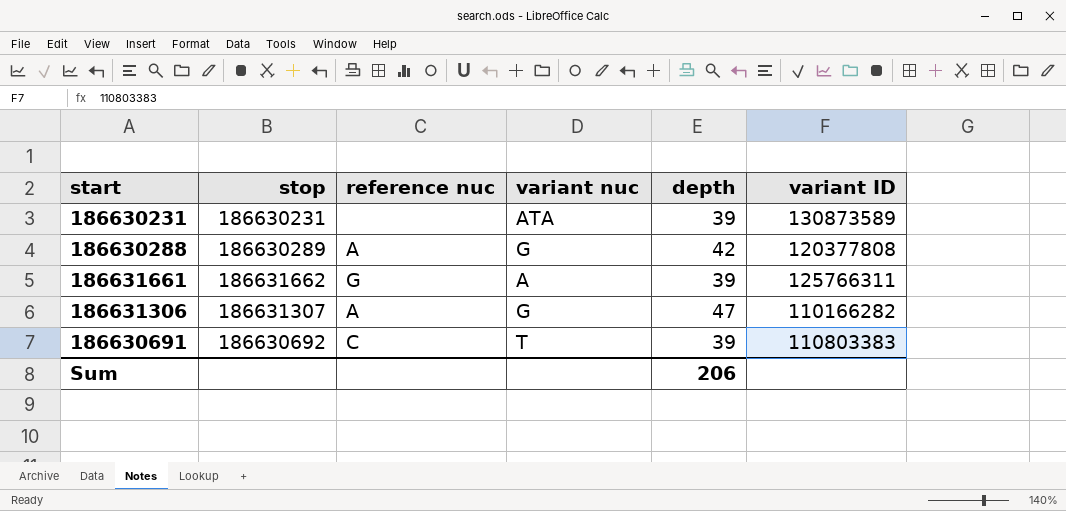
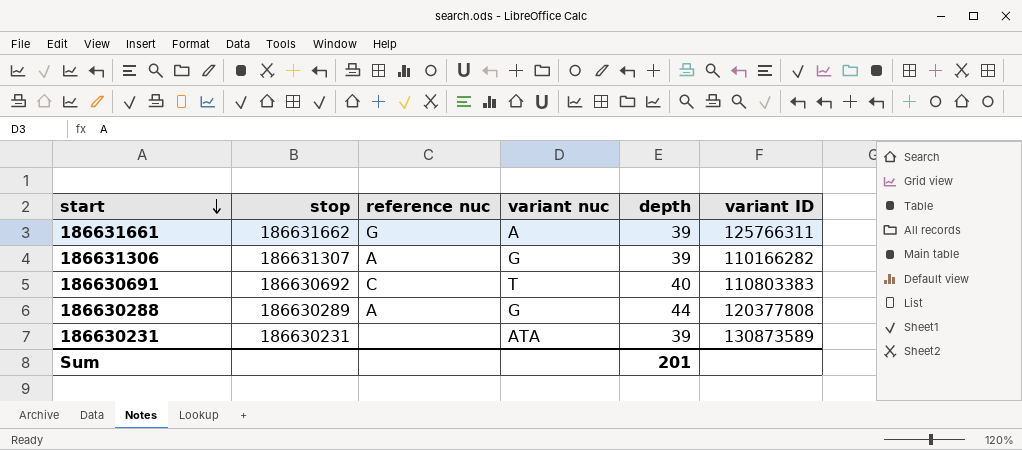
row order: none -> start descending
186631306 | depth: 47 -> 39
186630691 | depth: 39 -> 40
186630288 | depth: 42 -> 44
Sum | depth: 206 -> 201

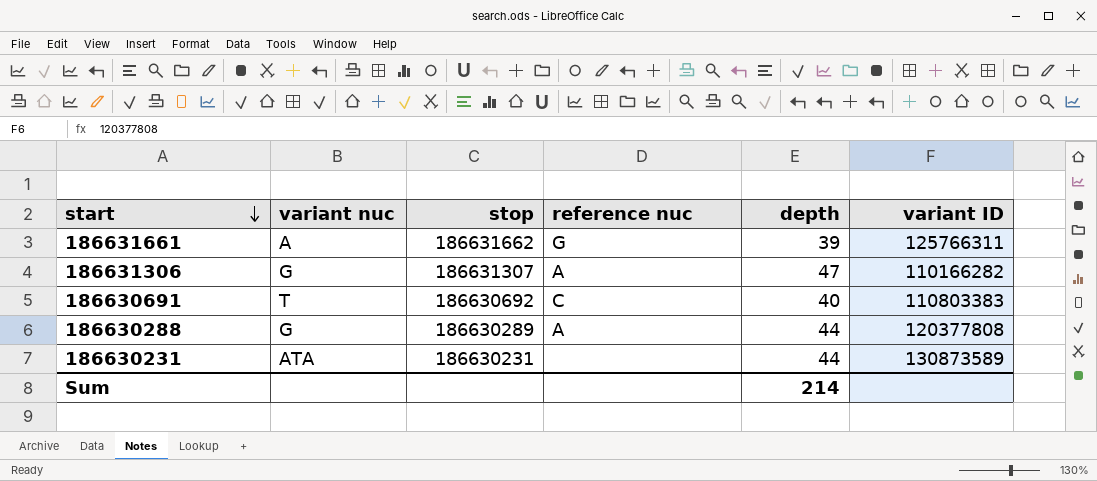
column variant nuc | position: 4 -> 2
186631306 | depth: 39 -> 47
186630231 | depth: 39 -> 44
Sum | depth: 201 -> 214

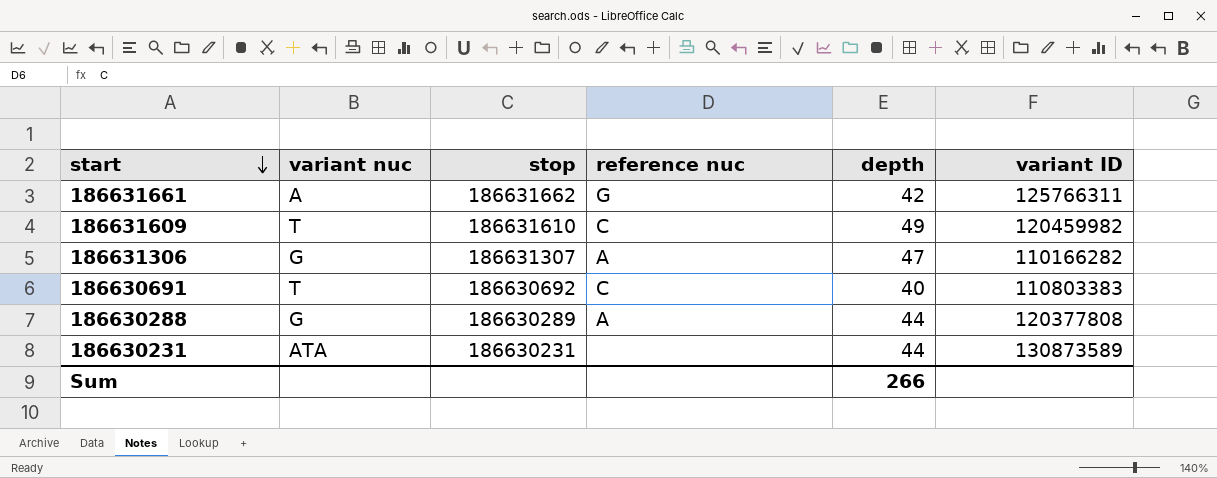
186631661 | depth: 39 -> 42
row 186631609: none -> T | 186631610 | C | 49 | 120459982
Sum | depth: 214 -> 266

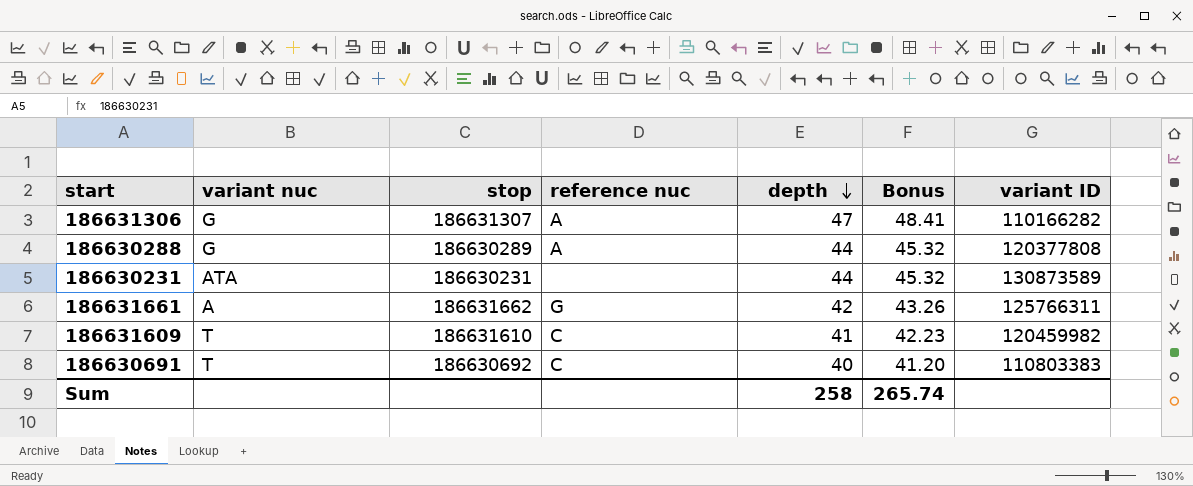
row order: start descending -> depth descending
column Bonus | formula: none -> [depth] * 1.03
186631609 | depth: 49 -> 41
Sum | depth: 266 -> 258

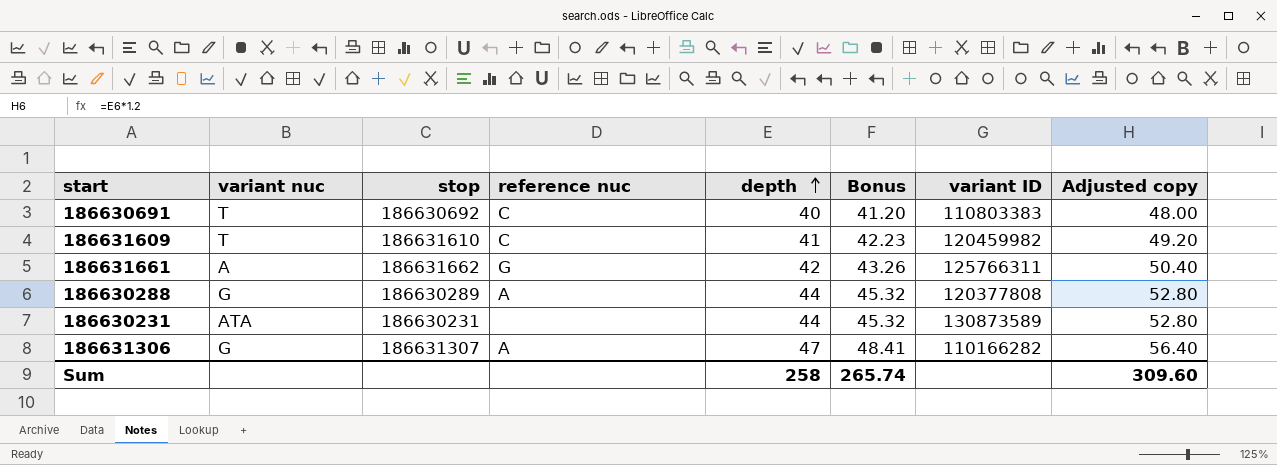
row order: depth descending -> depth ascending
column Adjusted copy | formula: none -> [depth] * 1.2

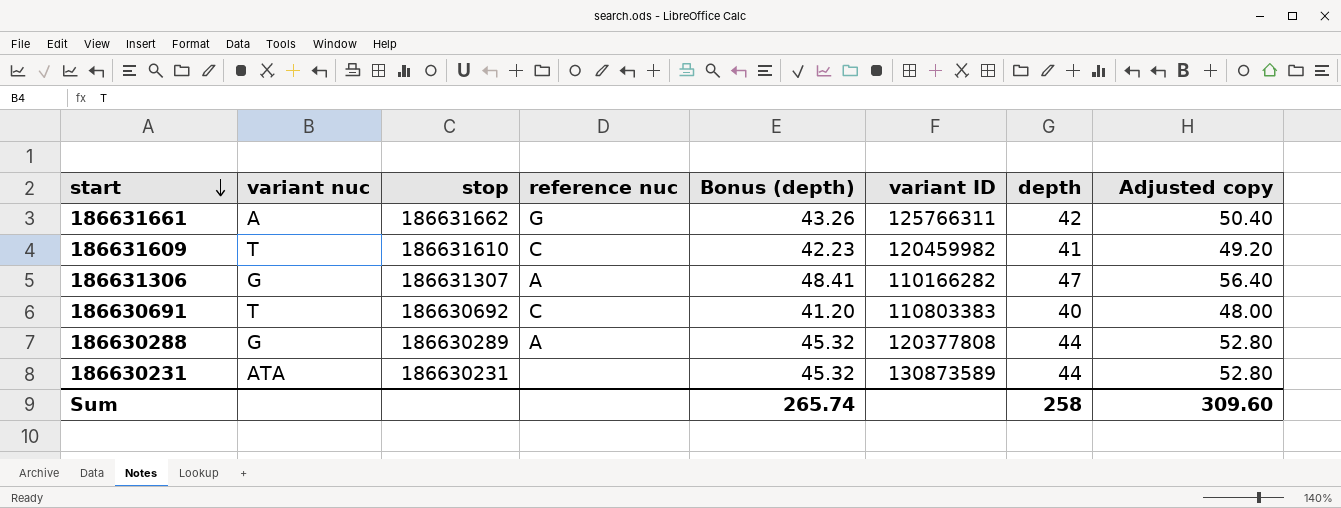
row order: depth ascending -> start descending
column name: Bonus -> Bonus (depth)
column depth | position: 5 -> 7

